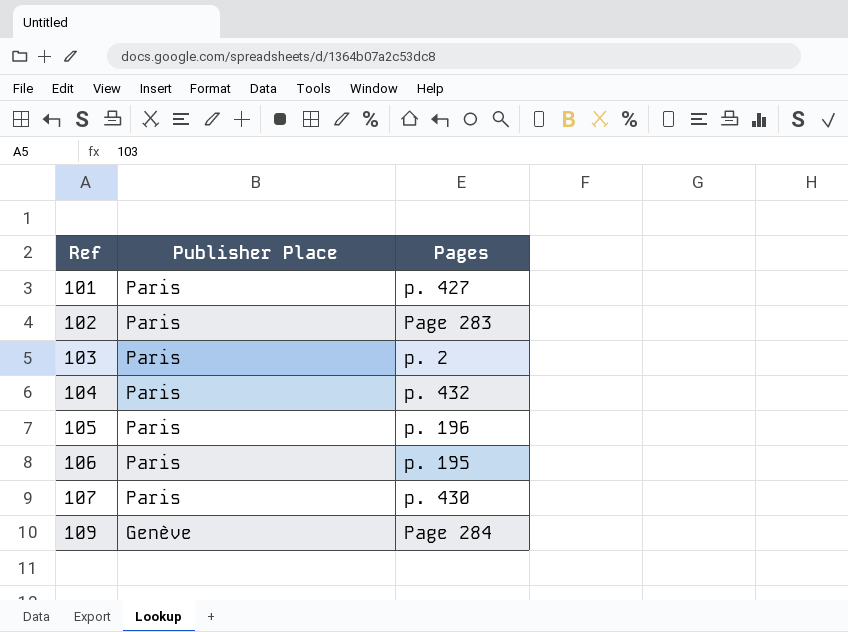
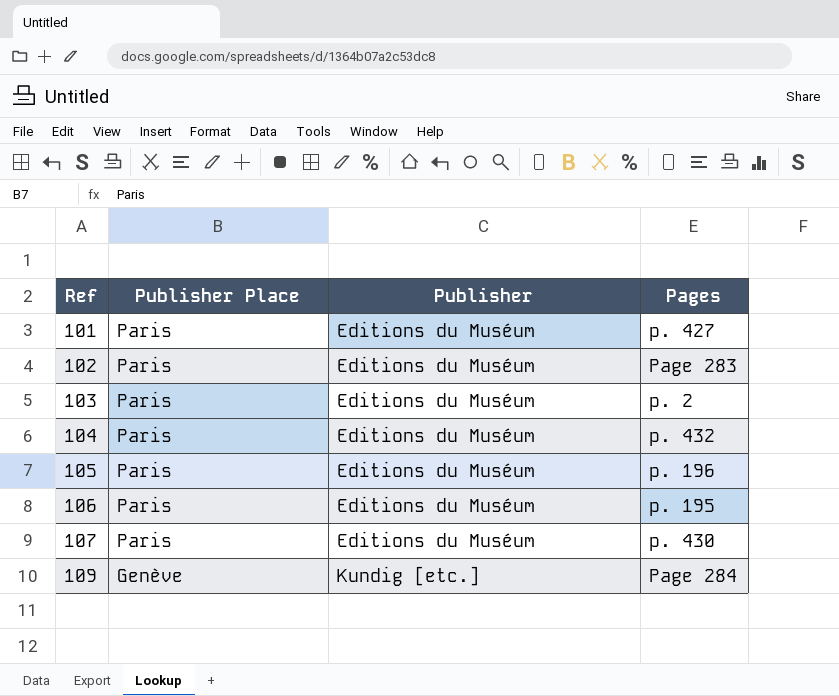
column Publisher | position: none -> 3

